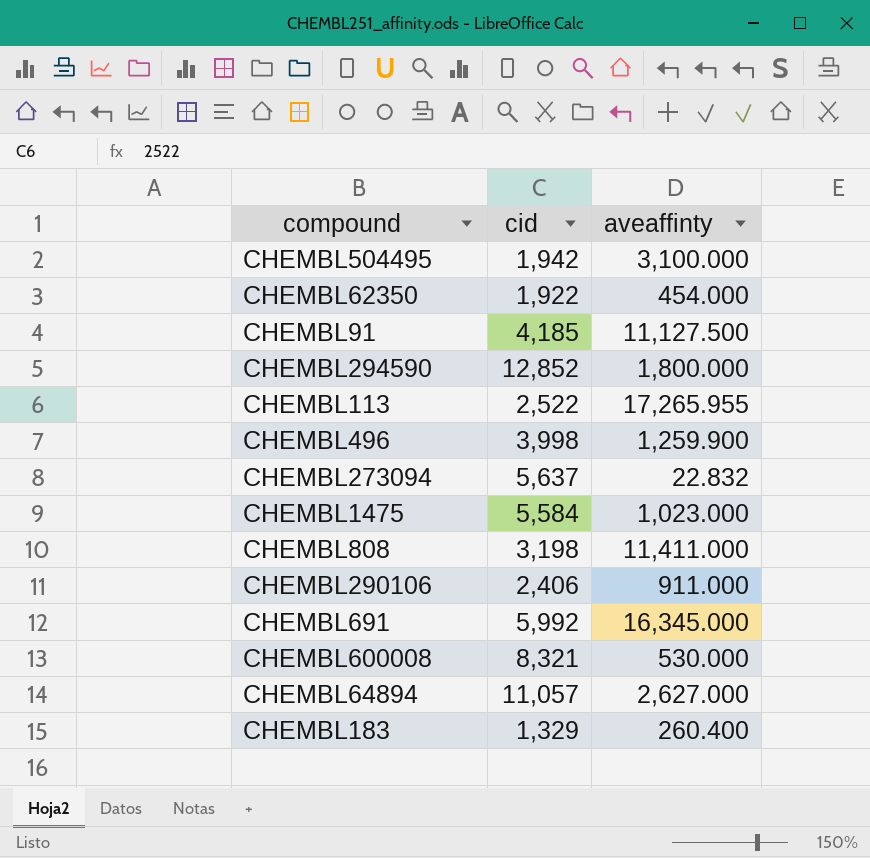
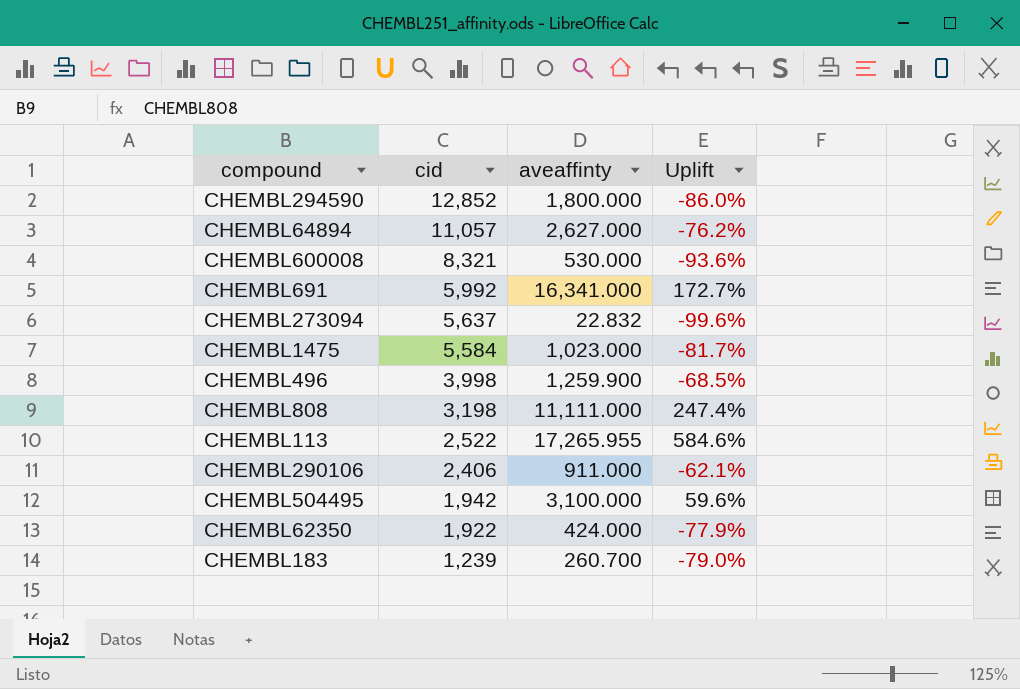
row order: none -> cid descending
column Uplift | formula: none -> ([aveaffinty] - [cid]) / [cid]
row CHEMBL91: 4,185 | 11,127.500 -> none
CHEMBL691 | aveaffinty: 16,345.000 -> 16,341.000
CHEMBL808 | aveaffinty: 11,411.000 -> 11,111.000
CHEMBL62350 | aveaffinty: 454.000 -> 424.000
CHEMBL183 | cid: 1,329 -> 1,239
CHEMBL183 | aveaffinty: 260.400 -> 260.700

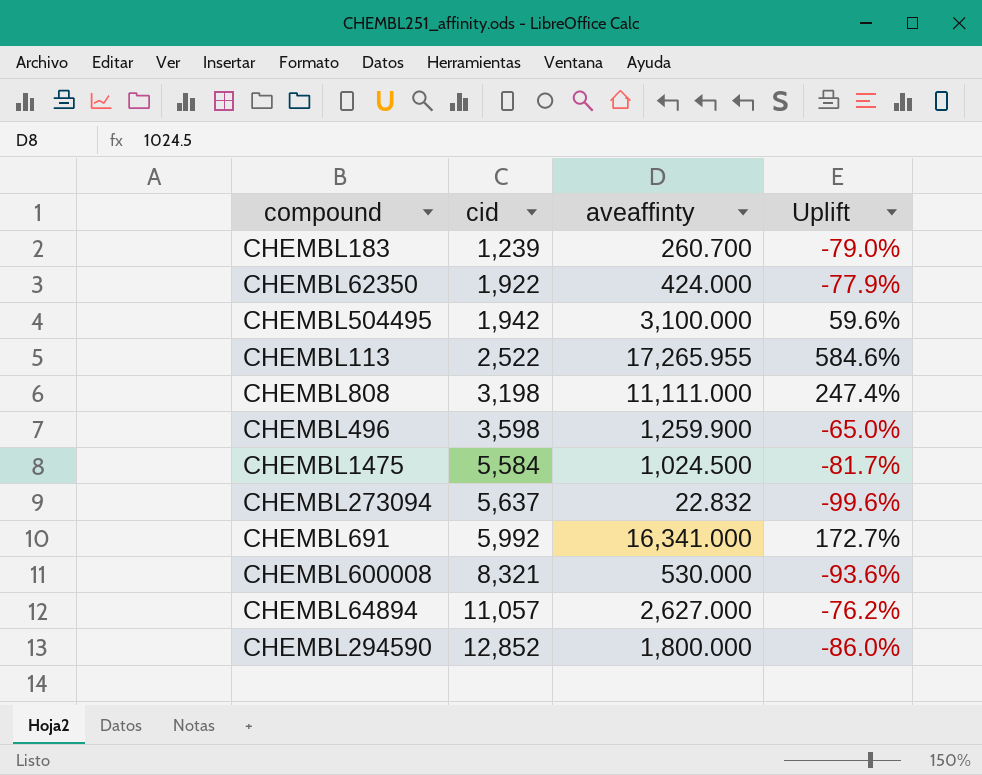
row order: cid descending -> cid ascending
row CHEMBL290106: 2,406 | 911.000 | -62.1% -> none
CHEMBL496 | cid: 3,998 -> 3,598
CHEMBL496 | Uplift: -68.5% -> -65.0%
CHEMBL1475 | aveaffinty: 1,023.000 -> 1,024.500

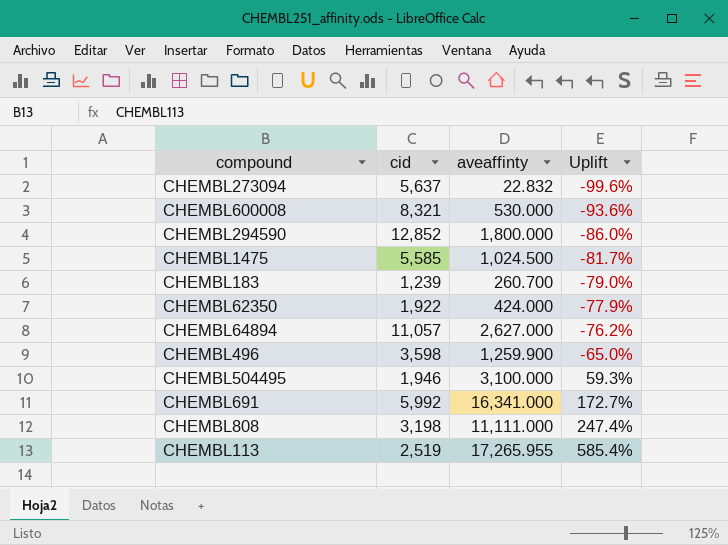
row order: cid ascending -> Uplift ascending
CHEMBL1475 | cid: 5,584 -> 5,585
CHEMBL504495 | cid: 1,942 -> 1,946
CHEMBL504495 | Uplift: 59.6% -> 59.3%
CHEMBL113 | cid: 2,522 -> 2,519
CHEMBL113 | Uplift: 584.6% -> 585.4%

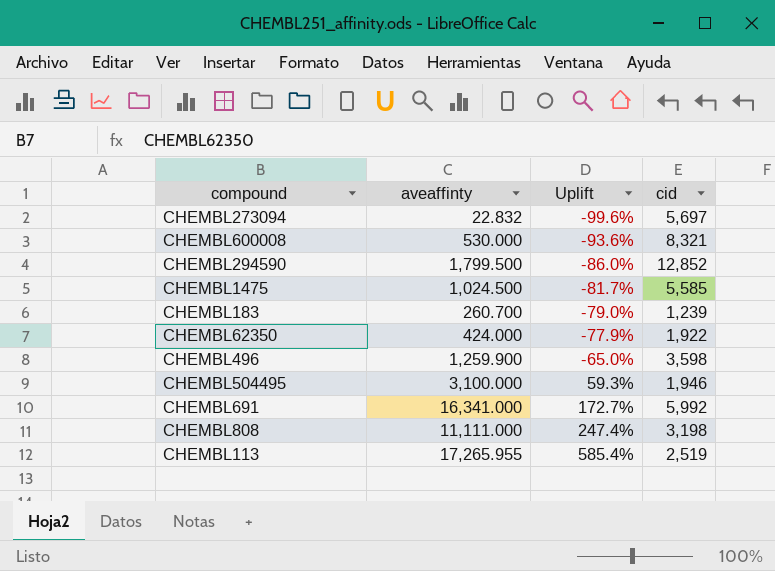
column cid | position: 2 -> 4
row CHEMBL64894: 11,057 | 2,627.000 | -76.2% -> none
CHEMBL273094 | cid: 5,637 -> 5,697
CHEMBL294590 | aveaffinty: 1,800.000 -> 1,799.500

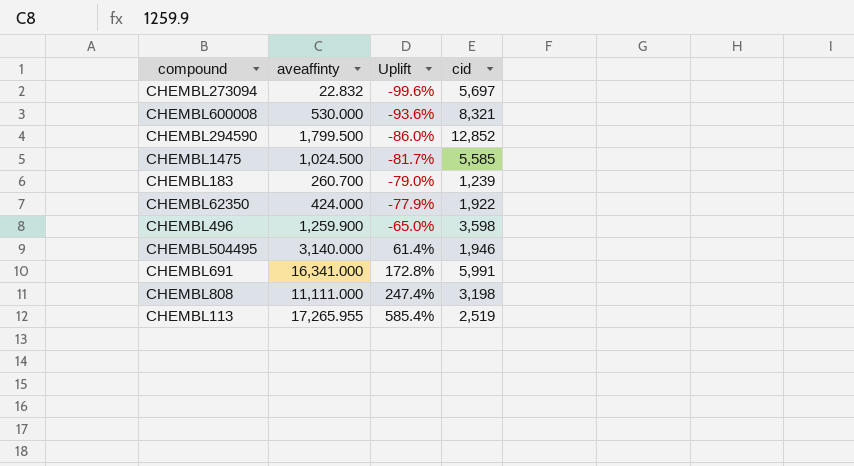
CHEMBL504495 | aveaffinty: 3,100.000 -> 3,140.000
CHEMBL504495 | Uplift: 59.3% -> 61.4%
CHEMBL691 | Uplift: 172.7% -> 172.8%
CHEMBL691 | cid: 5,992 -> 5,991

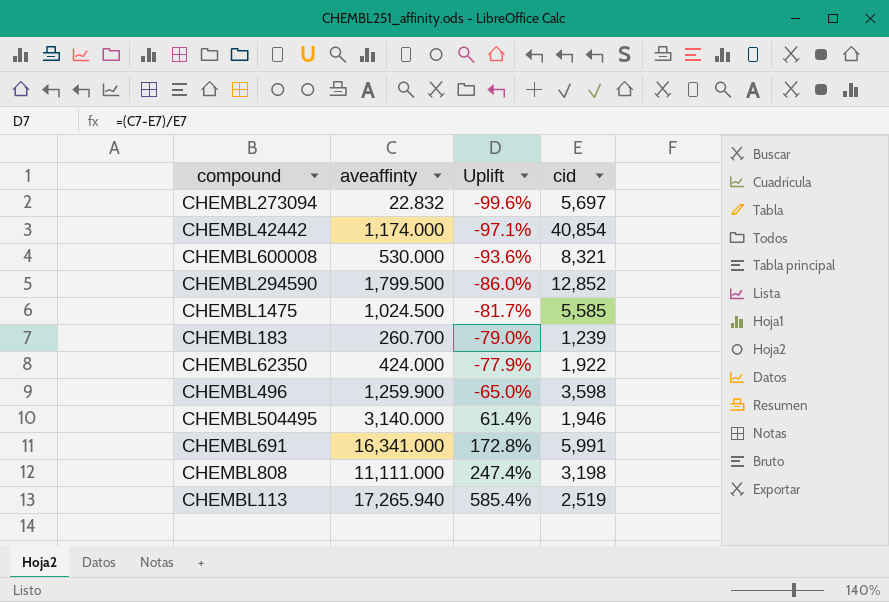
row CHEMBL42442: none -> 1,174.000 | -97.1% | 40,854
CHEMBL113 | aveaffinty: 17,265.955 -> 17,265.940

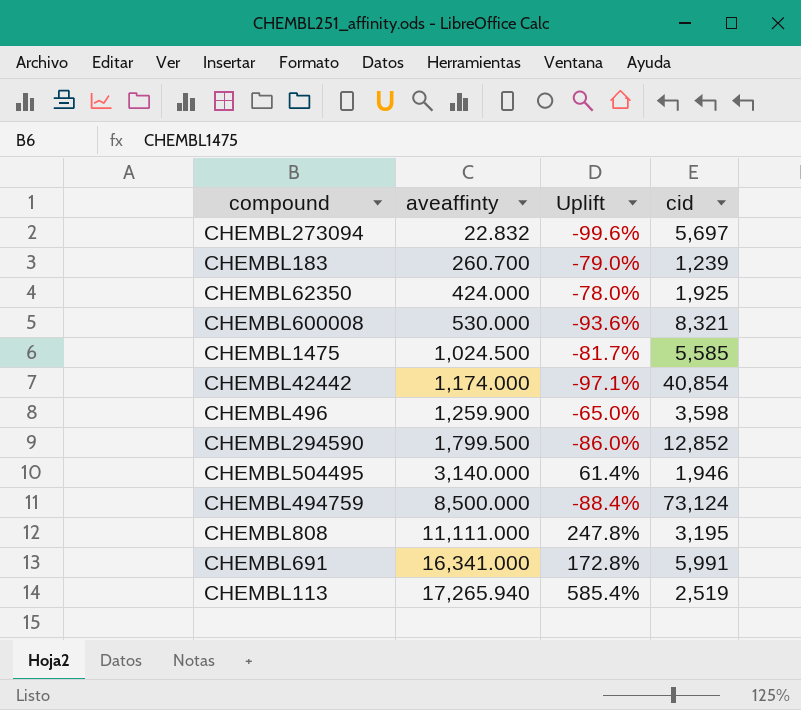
row order: Uplift ascending -> aveaffinty ascending
CHEMBL62350 | Uplift: -77.9% -> -78.0%
CHEMBL62350 | cid: 1,922 -> 1,925
row CHEMBL494759: none -> 8,500.000 | -88.4% | 73,124
CHEMBL808 | Uplift: 247.4% -> 247.8%
CHEMBL808 | cid: 3,198 -> 3,195

